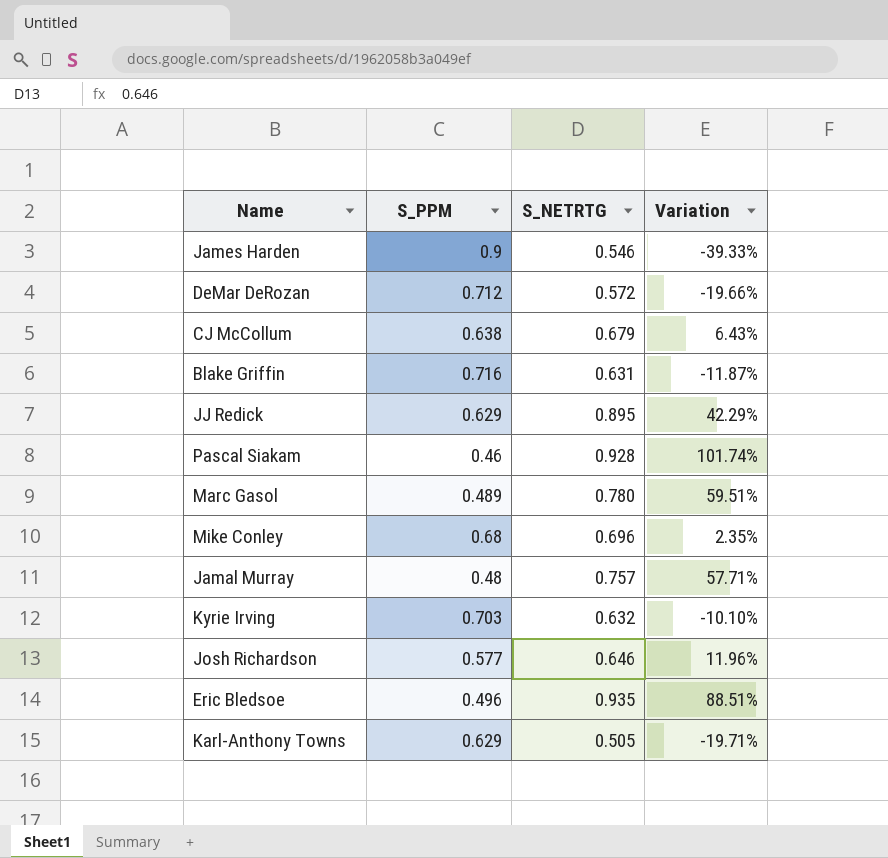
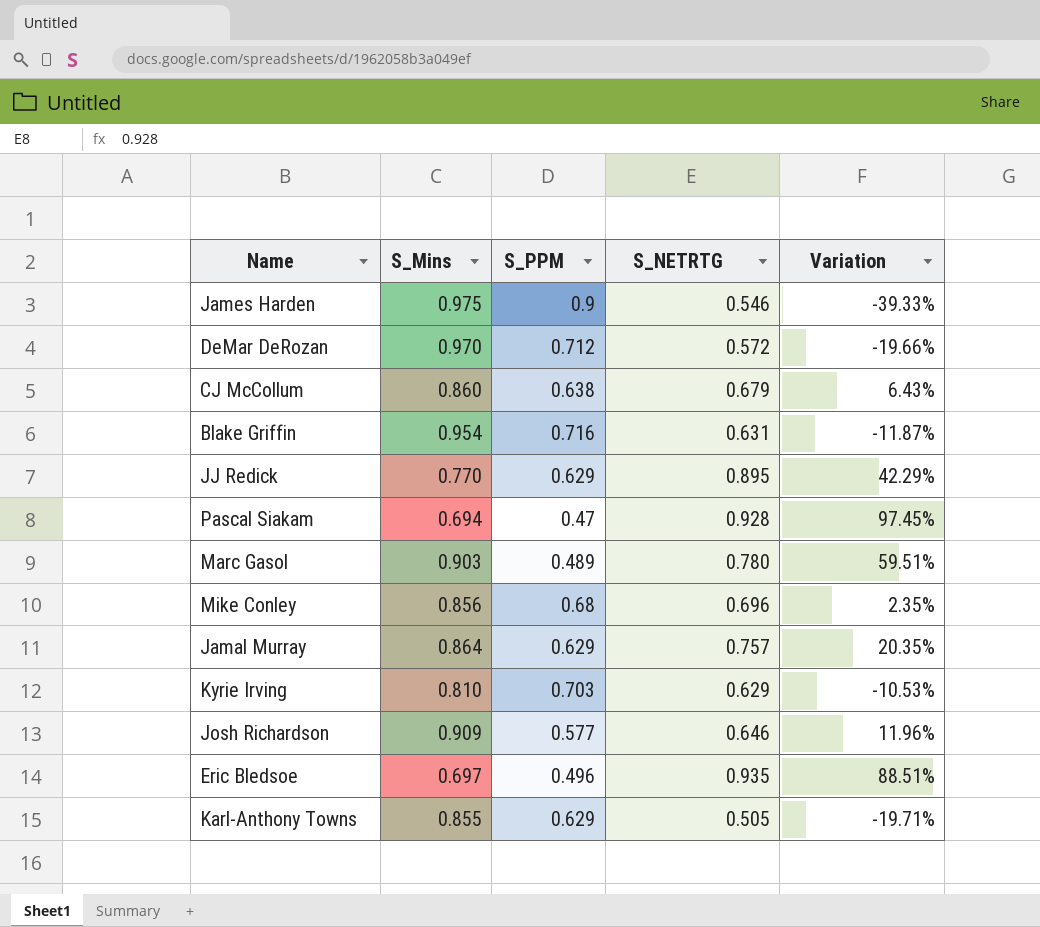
column S_Mins | position: none -> 2
Pascal Siakam | S_PPM: 0.46 -> 0.47
Pascal Siakam | Variation: 101.74% -> 97.45%
Jamal Murray | S_PPM: 0.48 -> 0.629
Jamal Murray | Variation: 57.71% -> 20.35%
Kyrie Irving | S_NETRTG: 0.632 -> 0.629
Kyrie Irving | Variation: -10.10% -> -10.53%

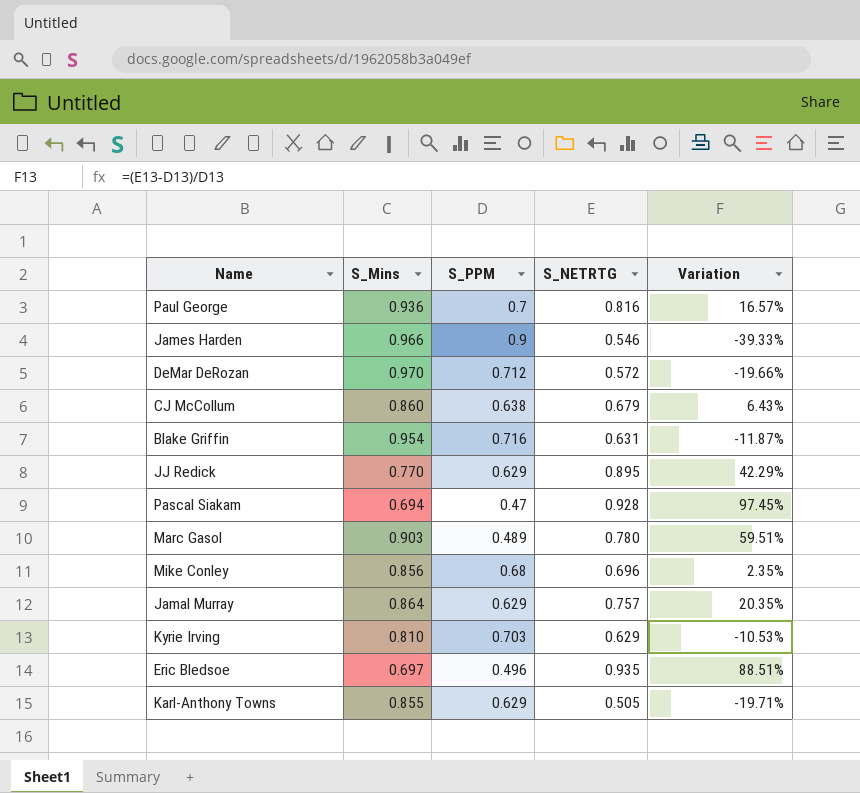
row Josh Richardson: 0.909 | 0.577 | 0.646 | 11.96% -> none
row Paul George: none -> 0.936 | 0.7 | 0.816 | 16.57%
James Harden | S_Mins: 0.975 -> 0.966

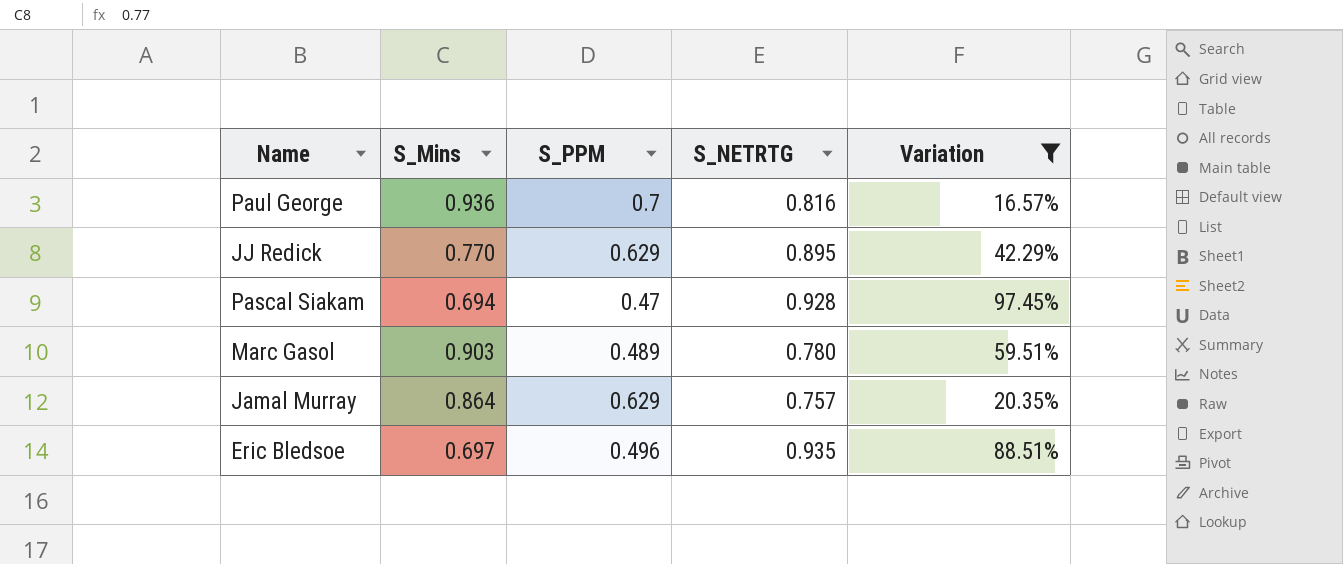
filter: none -> Variation >= 16.57%

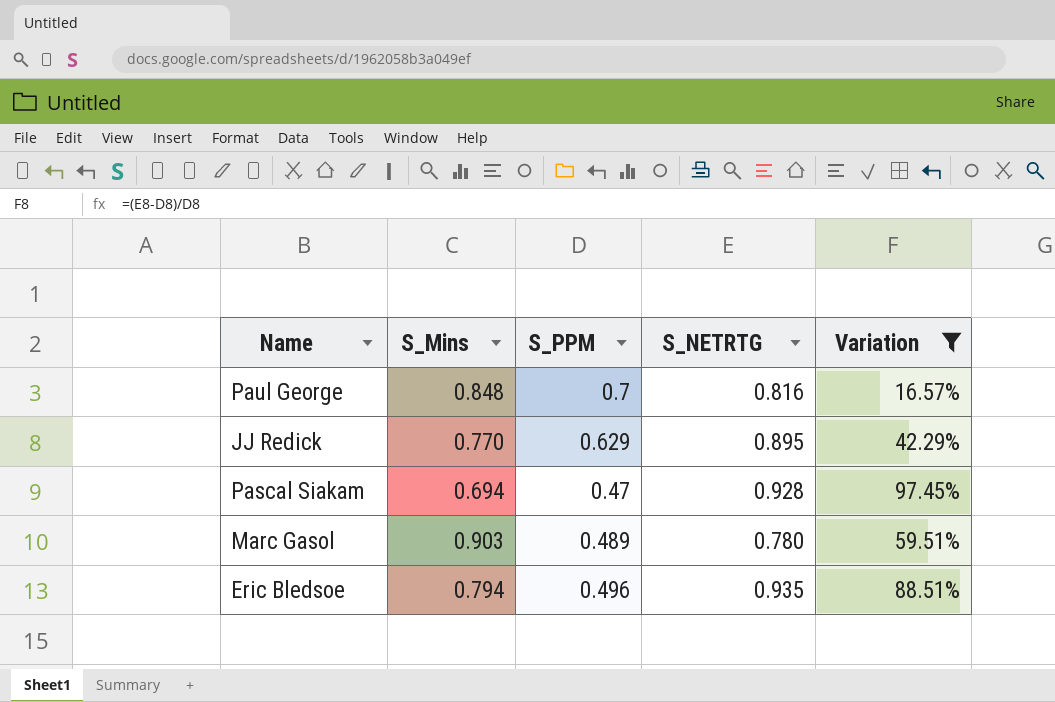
row Jamal Murray: 0.864 | 0.629 | 0.757 | 20.35% -> none
Paul George | S_Mins: 0.936 -> 0.848
Eric Bledsoe | S_Mins: 0.697 -> 0.794

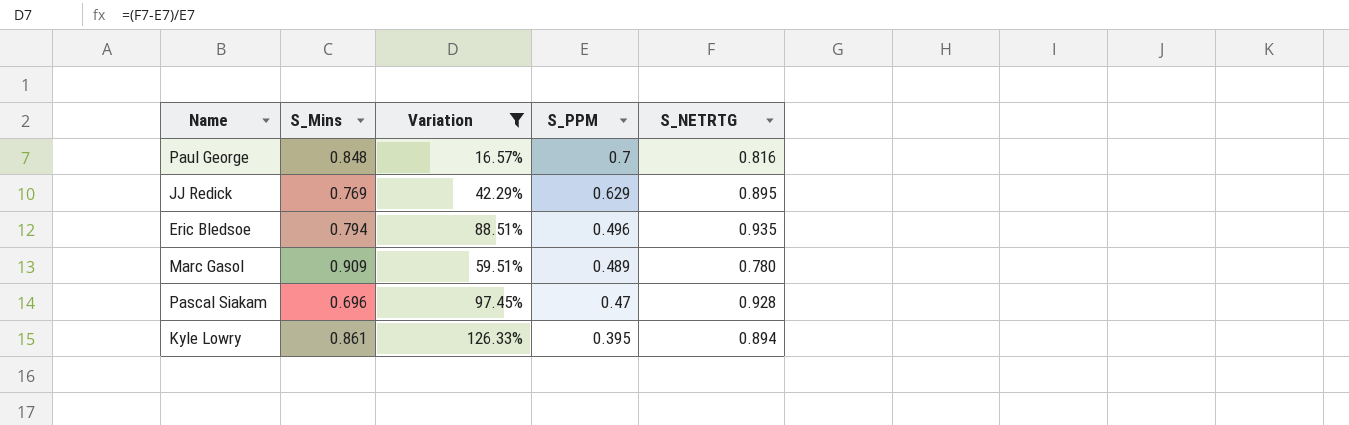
row order: none -> S_PPM descending
column Variation | position: 5 -> 3
JJ Redick | S_Mins: 0.770 -> 0.769
Marc Gasol | S_Mins: 0.903 -> 0.909
Pascal Siakam | S_Mins: 0.694 -> 0.696
row Kyle Lowry: none -> 0.861 | 126.33% | 0.395 | 0.894

